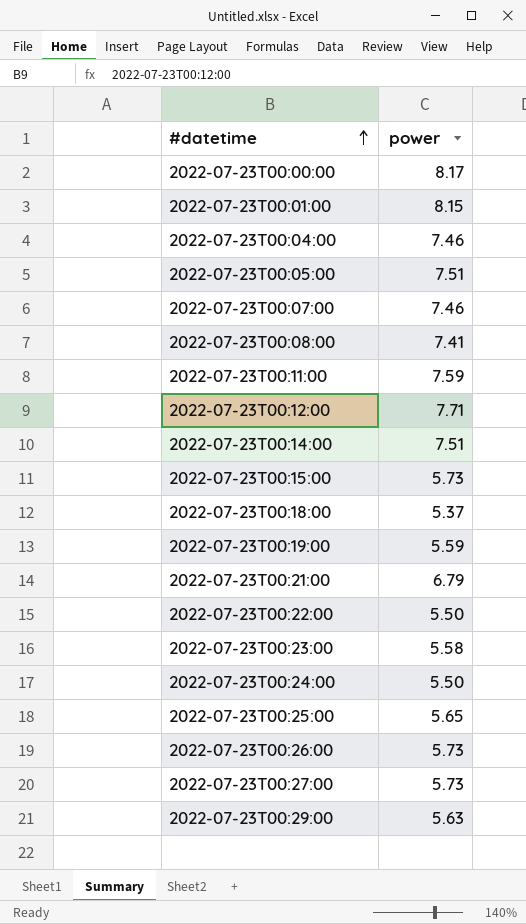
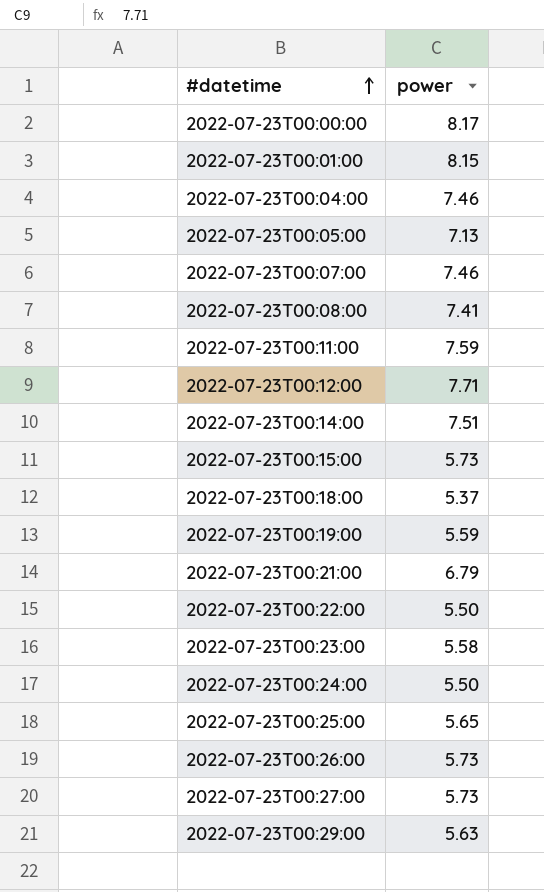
2022-07-23T00:05:00 | power: 7.51 -> 7.13

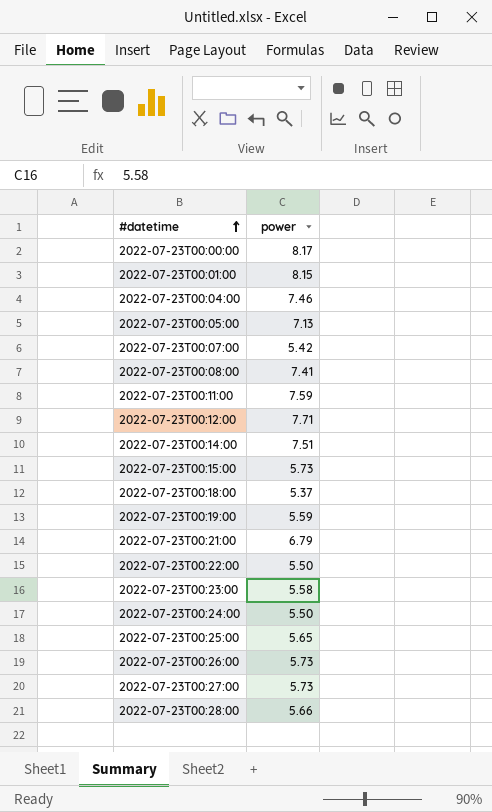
row 2022-07-23T00:29:00: 5.63 -> none
2022-07-23T00:07:00 | power: 7.46 -> 5.42
row 2022-07-23T00:28:00: none -> 5.66

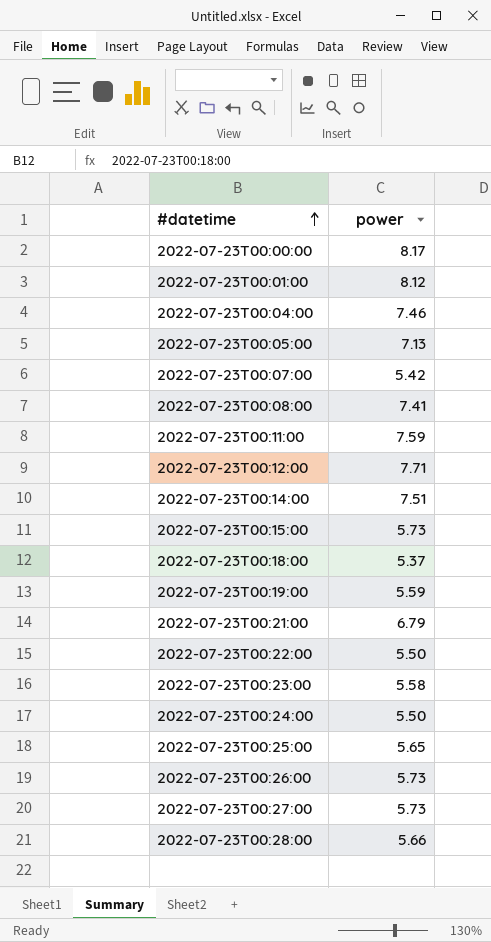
2022-07-23T00:01:00 | power: 8.15 -> 8.12

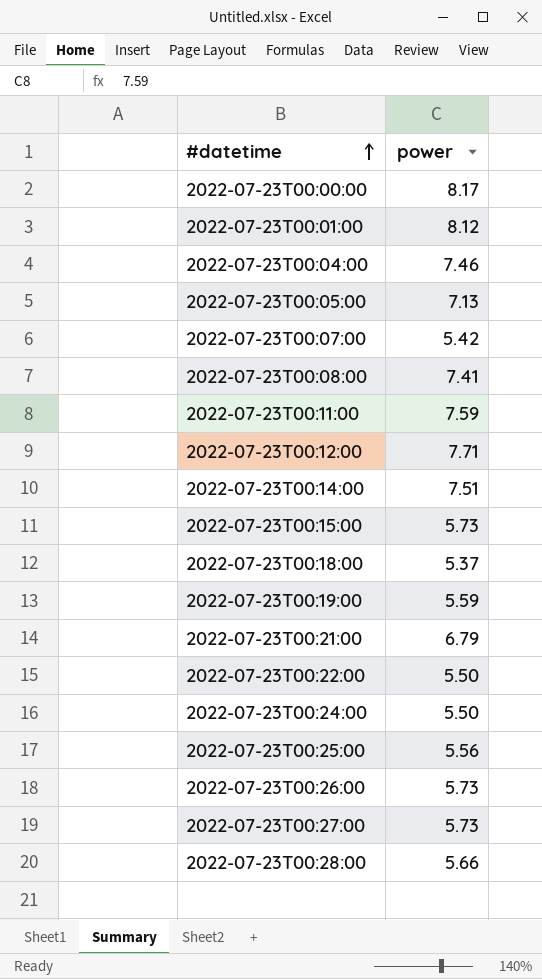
row 2022-07-23T00:23:00: 5.58 -> none
2022-07-23T00:25:00 | power: 5.65 -> 5.56

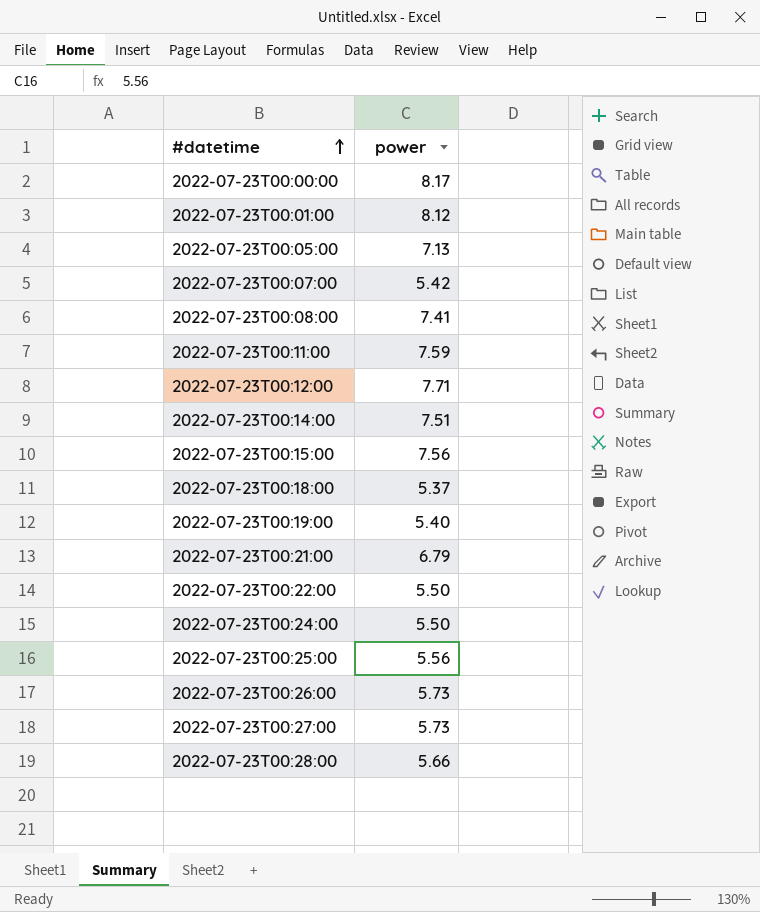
row 2022-07-23T00:04:00: 7.46 -> none
2022-07-23T00:15:00 | power: 5.73 -> 7.56
2022-07-23T00:19:00 | power: 5.59 -> 5.40

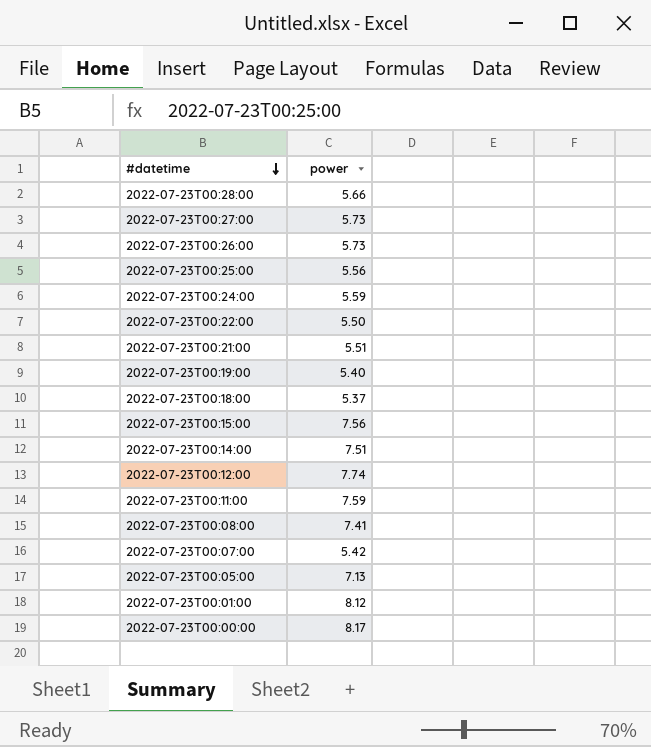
row order: #datetime ascending -> #datetime descending
2022-07-23T00:24:00 | power: 5.50 -> 5.59
2022-07-23T00:21:00 | power: 6.79 -> 5.51
2022-07-23T00:12:00 | power: 7.71 -> 7.74

